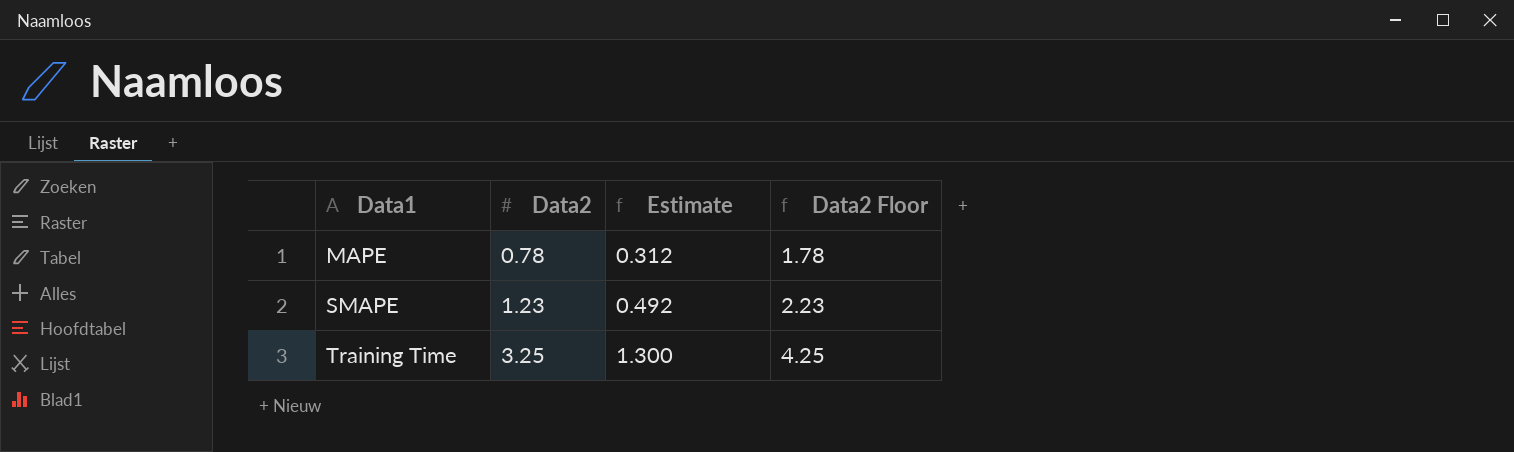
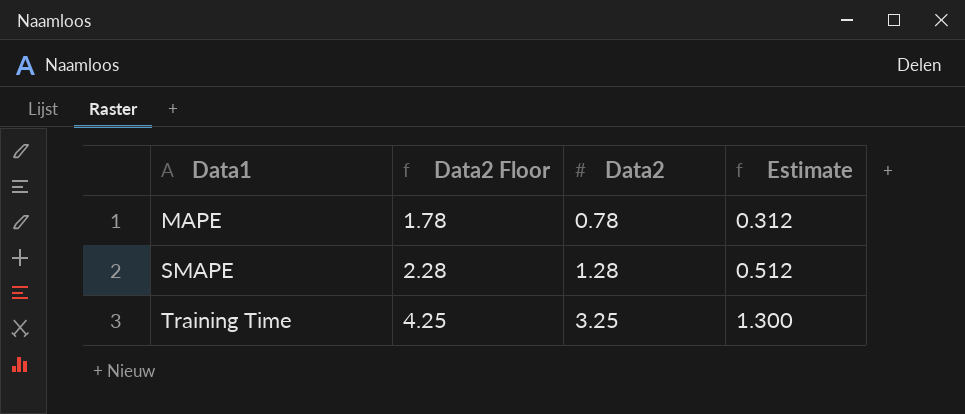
column Data2 Floor | position: 4 -> 2
SMAPE | Data2 Floor: 2.23 -> 2.28
SMAPE | Data2: 1.23 -> 1.28
SMAPE | Estimate: 0.492 -> 0.512

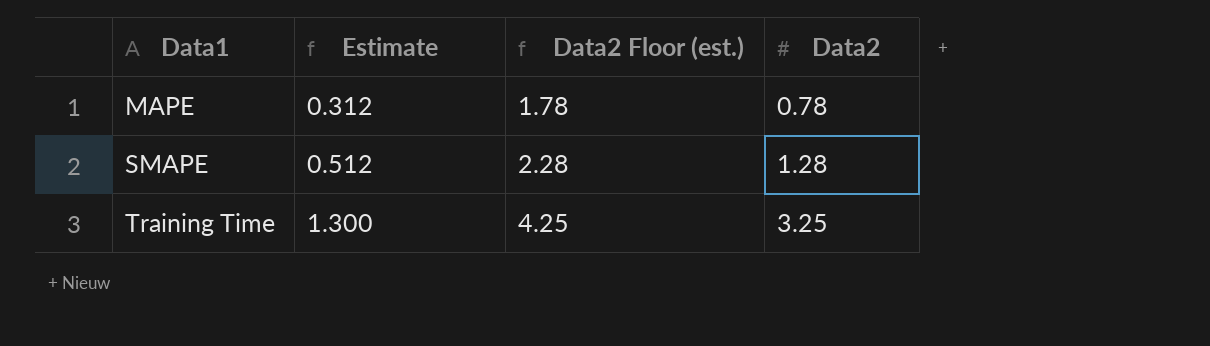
column Estimate | position: 4 -> 2
column name: Data2 Floor -> Data2 Floor (est.)

